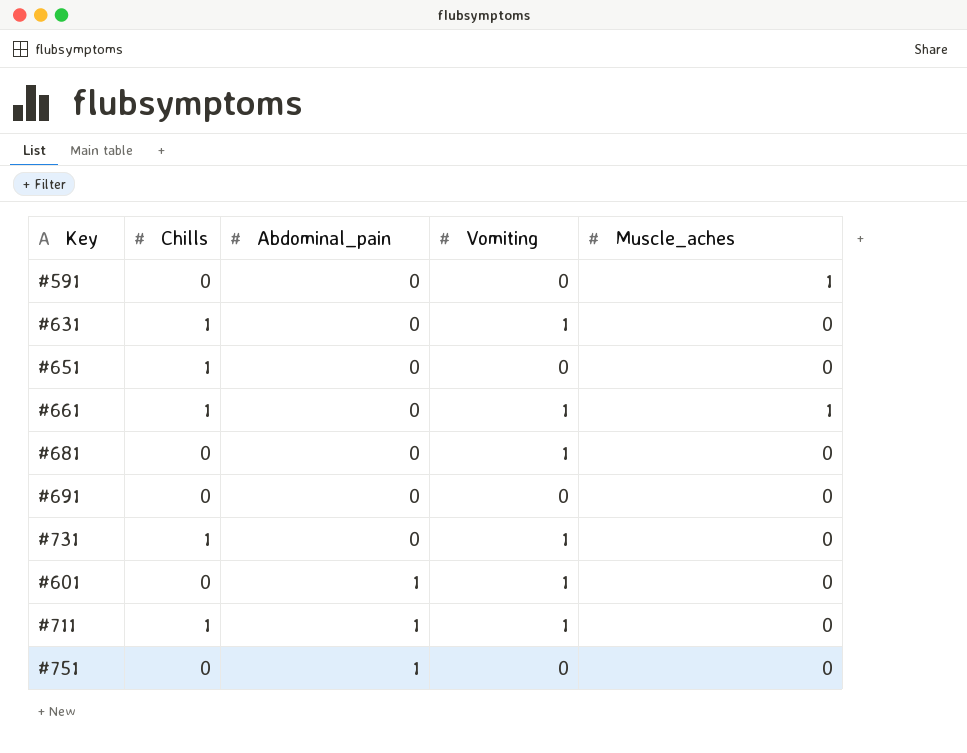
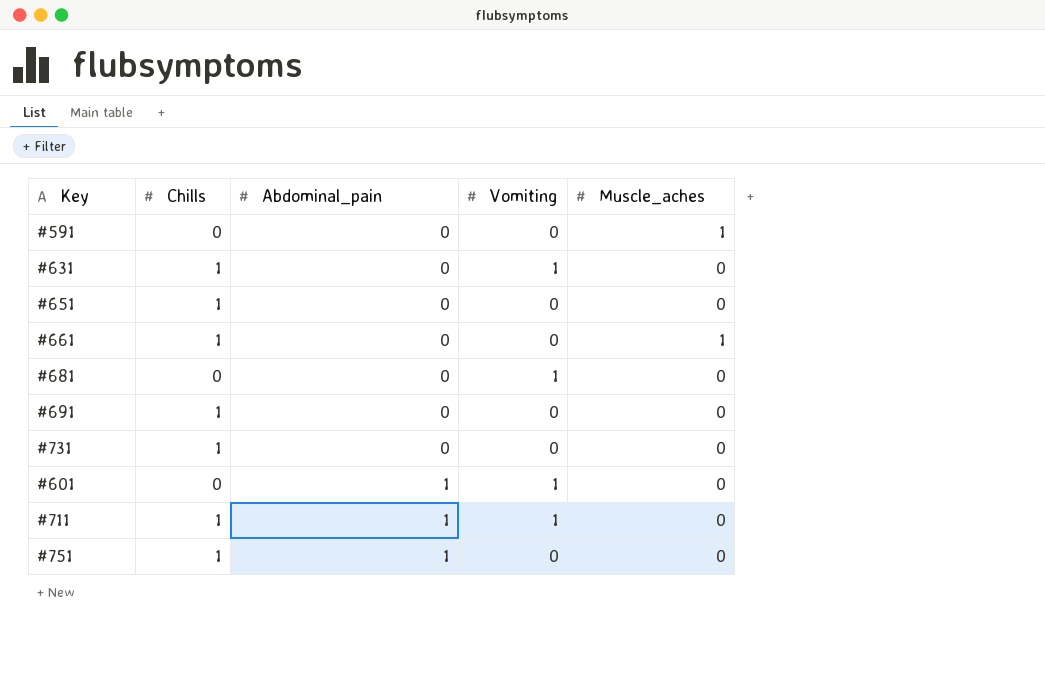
#661 | Vomiting: 1 -> 0
#691 | Chills: 0 -> 1
#731 | Vomiting: 1 -> 0
#751 | Chills: 0 -> 1

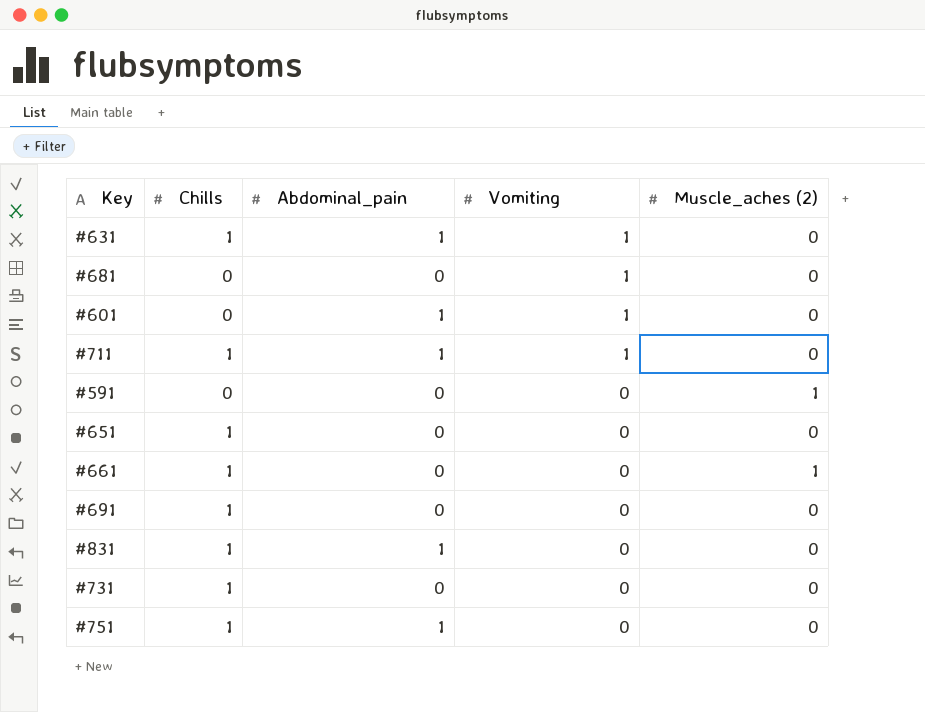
row order: Abdominal_pain ascending -> Vomiting descending
column name: Muscle_aches -> Muscle_aches (2)
#631 | Abdominal_pain: 0 -> 1
row #831: none -> 1 | 1 | 0 | 0

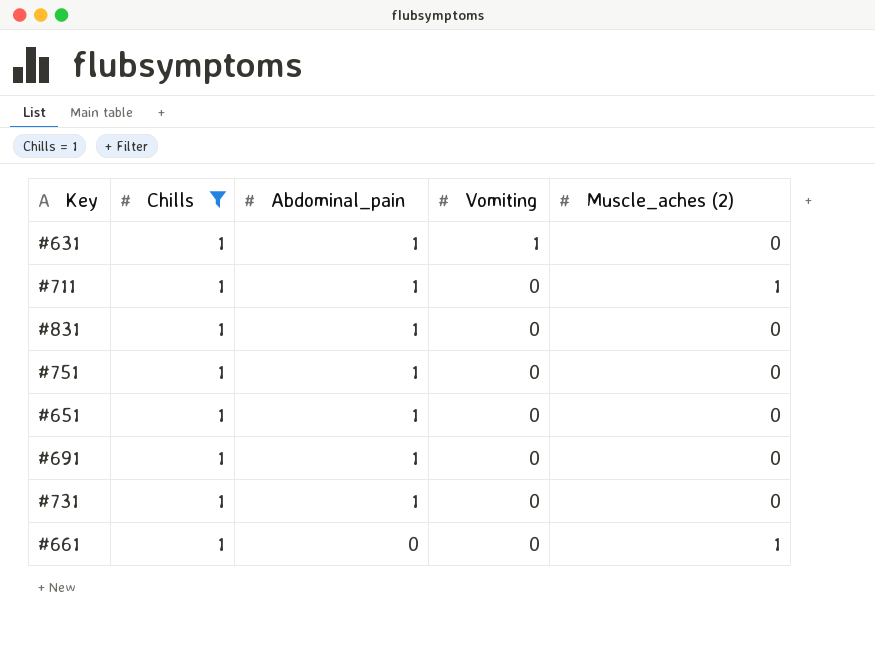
filter: none -> Chills = 1
row order: Vomiting descending -> Abdominal_pain descending
#711 | Vomiting: 1 -> 0
#711 | Muscle_aches (2): 0 -> 1
#651 | Abdominal_pain: 0 -> 1
#691 | Abdominal_pain: 0 -> 1
#731 | Abdominal_pain: 0 -> 1

